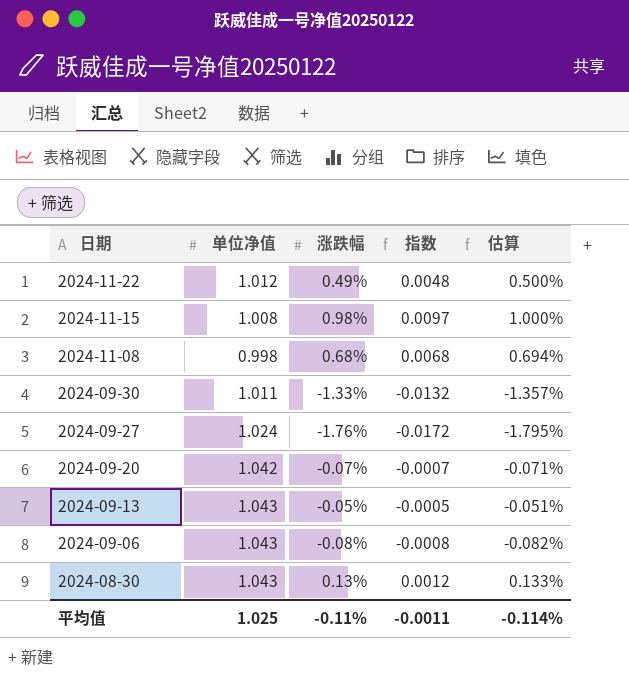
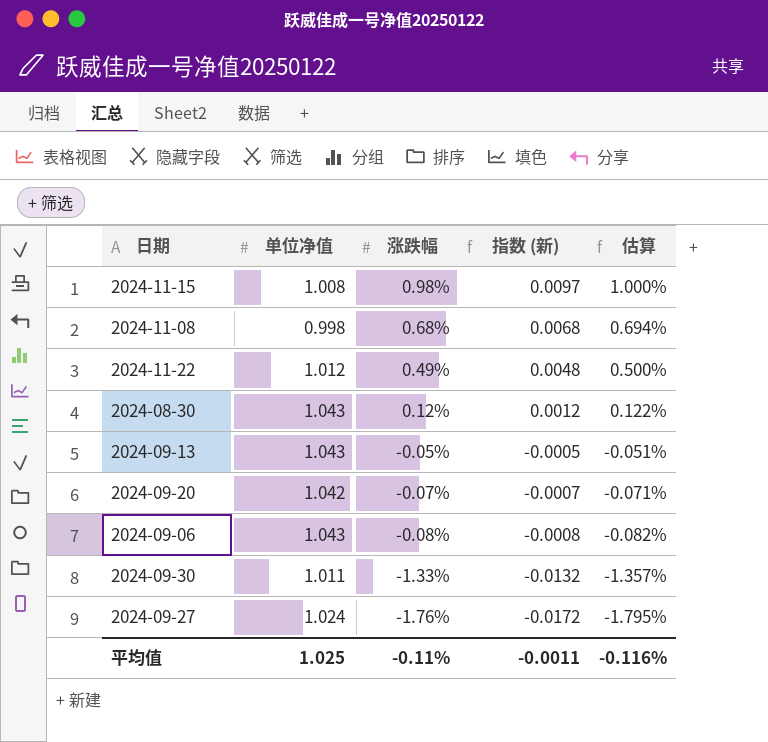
row order: 日期 descending -> 涨跌幅 descending
column name: 指数 -> 指数 (新)
2024-08-30 | 涨跌幅: 0.13% -> 0.12%
2024-08-30 | 估算: 0.133% -> 0.122%
平均值 | 估算: -0.114% -> -0.116%

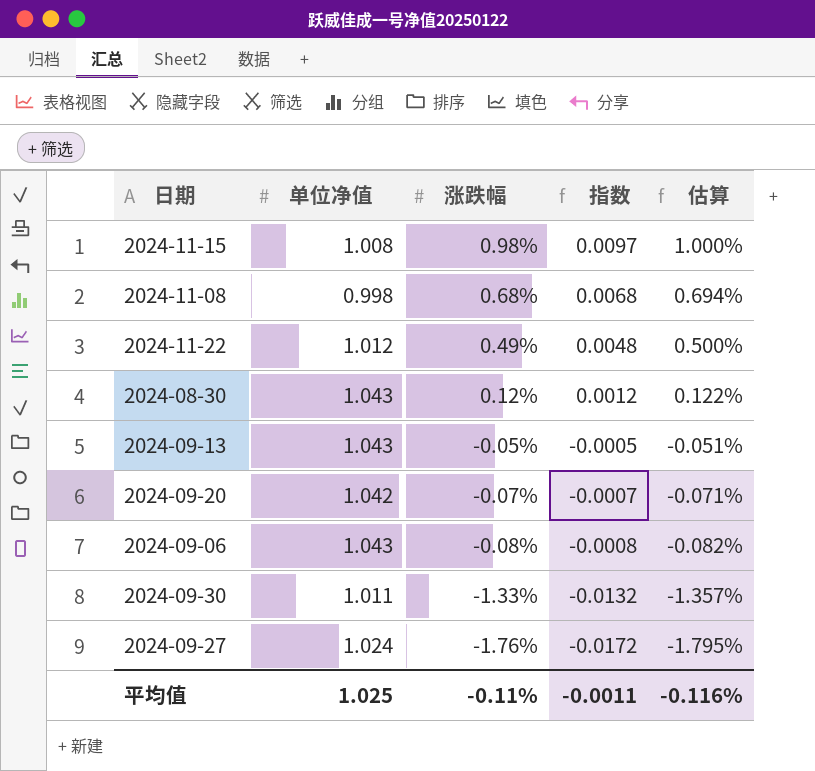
column name: 指数 (新) -> 指数

